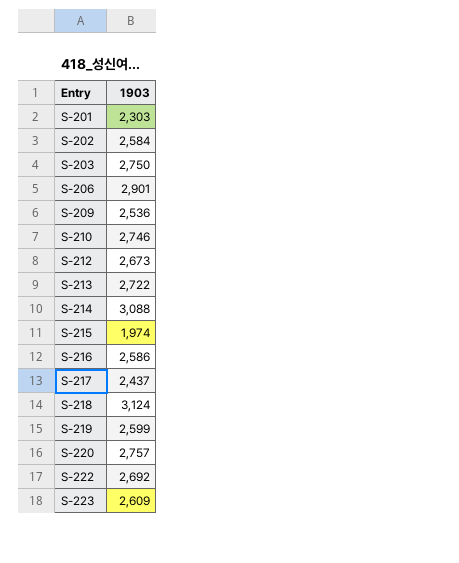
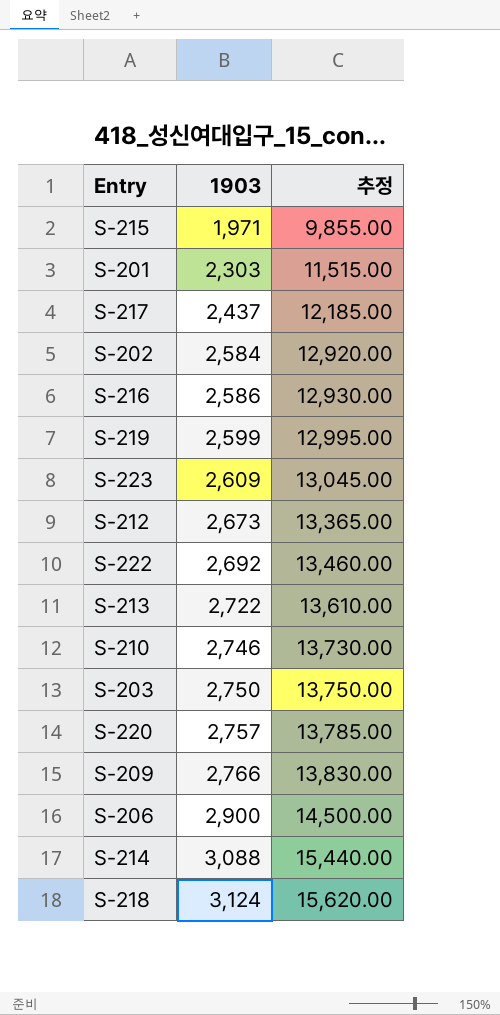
row order: Entry ascending -> 1903 ascending
column 추정 | formula: none -> [1903] * 5
S-215 | 1903: 1,974 -> 1,971
S-209 | 1903: 2,536 -> 2,766
S-206 | 1903: 2,901 -> 2,900

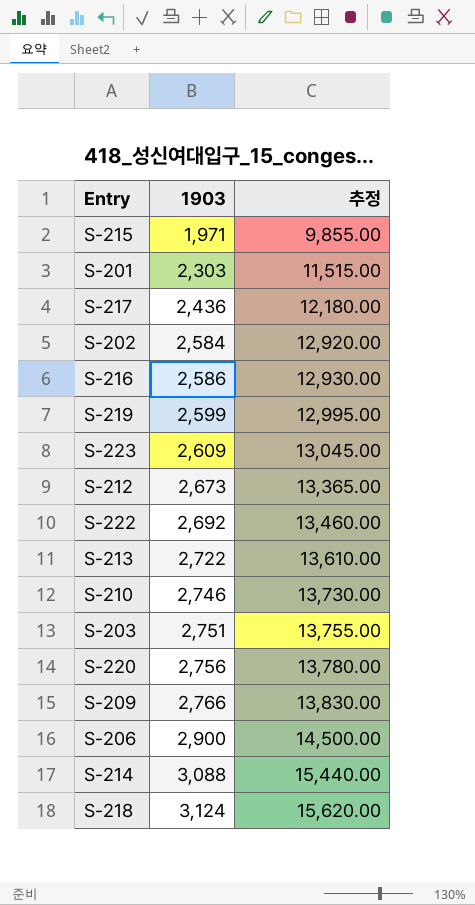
S-217 | 1903: 2,437 -> 2,436
S-217 | 추정: 12,185.00 -> 12,180.00
S-203 | 1903: 2,750 -> 2,751
S-203 | 추정: 13,750.00 -> 13,755.00
S-220 | 1903: 2,757 -> 2,756
S-220 | 추정: 13,785.00 -> 13,780.00

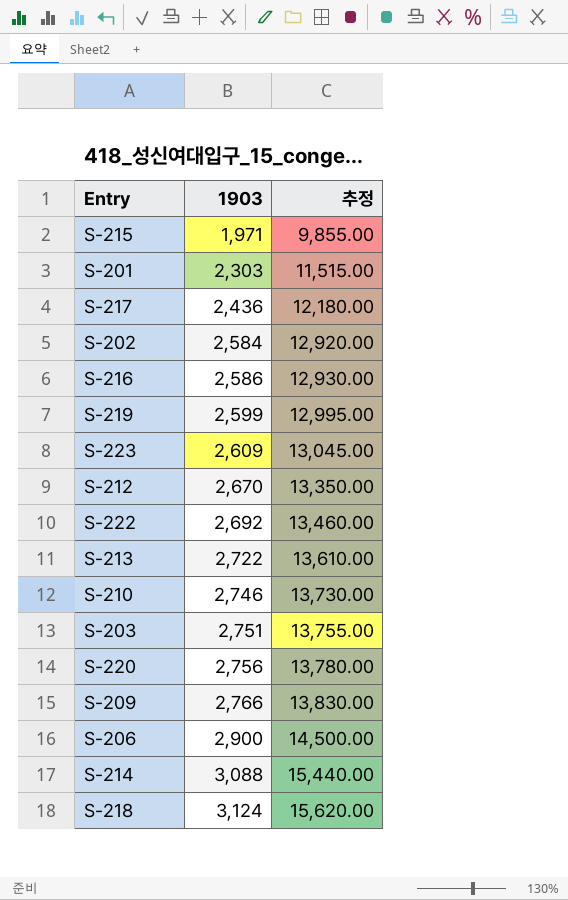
S-212 | 1903: 2,673 -> 2,670
S-212 | 추정: 13,365.00 -> 13,350.00

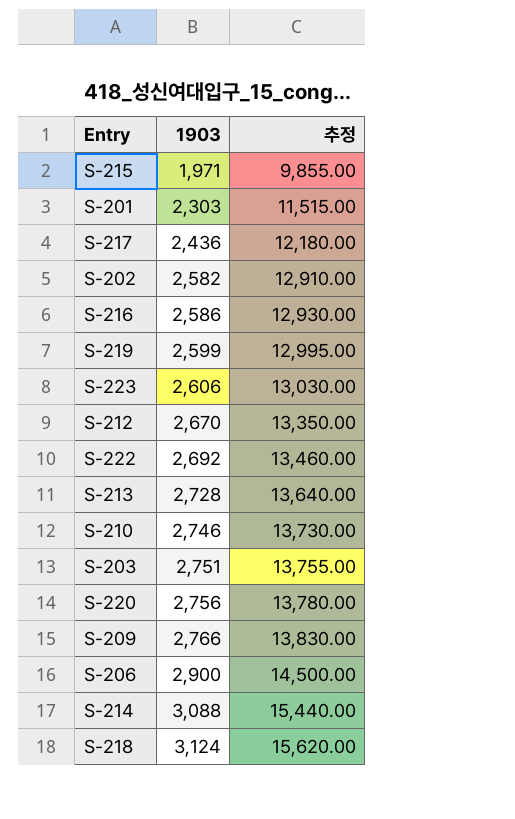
S-202 | 1903: 2,584 -> 2,582
S-202 | 추정: 12,920.00 -> 12,910.00
S-223 | 1903: 2,609 -> 2,606
S-223 | 추정: 13,045.00 -> 13,030.00
S-213 | 1903: 2,722 -> 2,728
S-213 | 추정: 13,610.00 -> 13,640.00

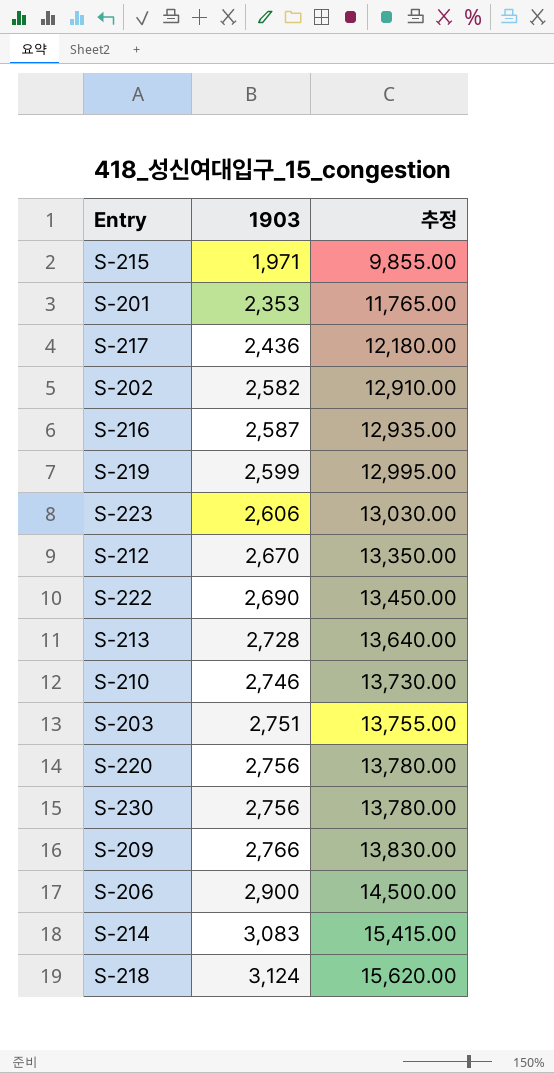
S-201 | 1903: 2,303 -> 2,353
S-201 | 추정: 11,515.00 -> 11,765.00
S-216 | 1903: 2,586 -> 2,587
S-216 | 추정: 12,930.00 -> 12,935.00
S-222 | 1903: 2,692 -> 2,690
S-222 | 추정: 13,460.00 -> 13,450.00
row S-230: none -> 2,756 | 13,780.00
S-214 | 1903: 3,088 -> 3,083
S-214 | 추정: 15,440.00 -> 15,415.00

